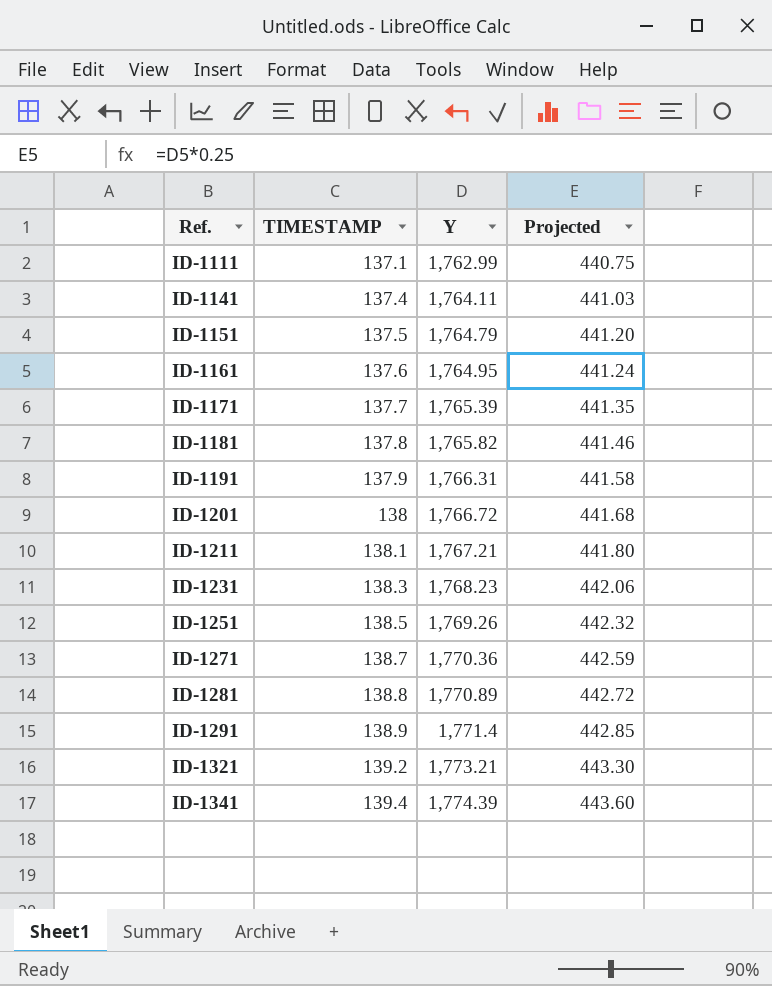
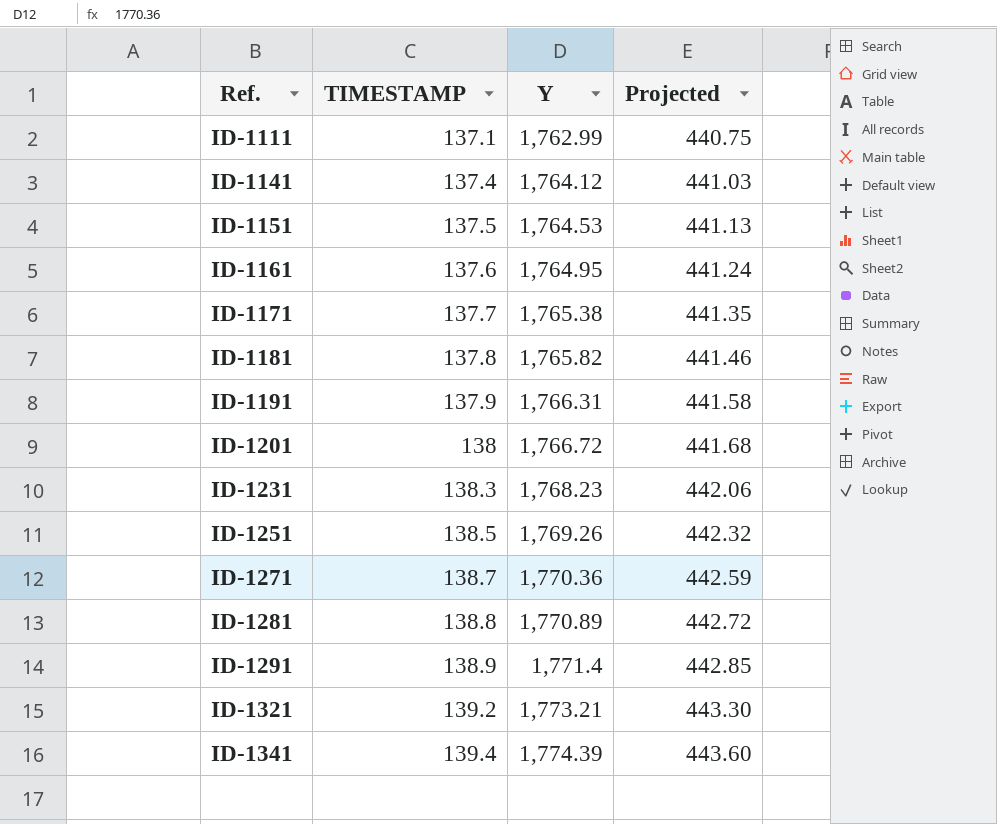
row ID-1211: 138.1 | 1,767.21 | 441.80 -> none
ID-1141 | Y: 1,764.11 -> 1,764.12
ID-1151 | Y: 1,764.79 -> 1,764.53
ID-1151 | Projected: 441.20 -> 441.13
ID-1171 | Y: 1,765.39 -> 1,765.38

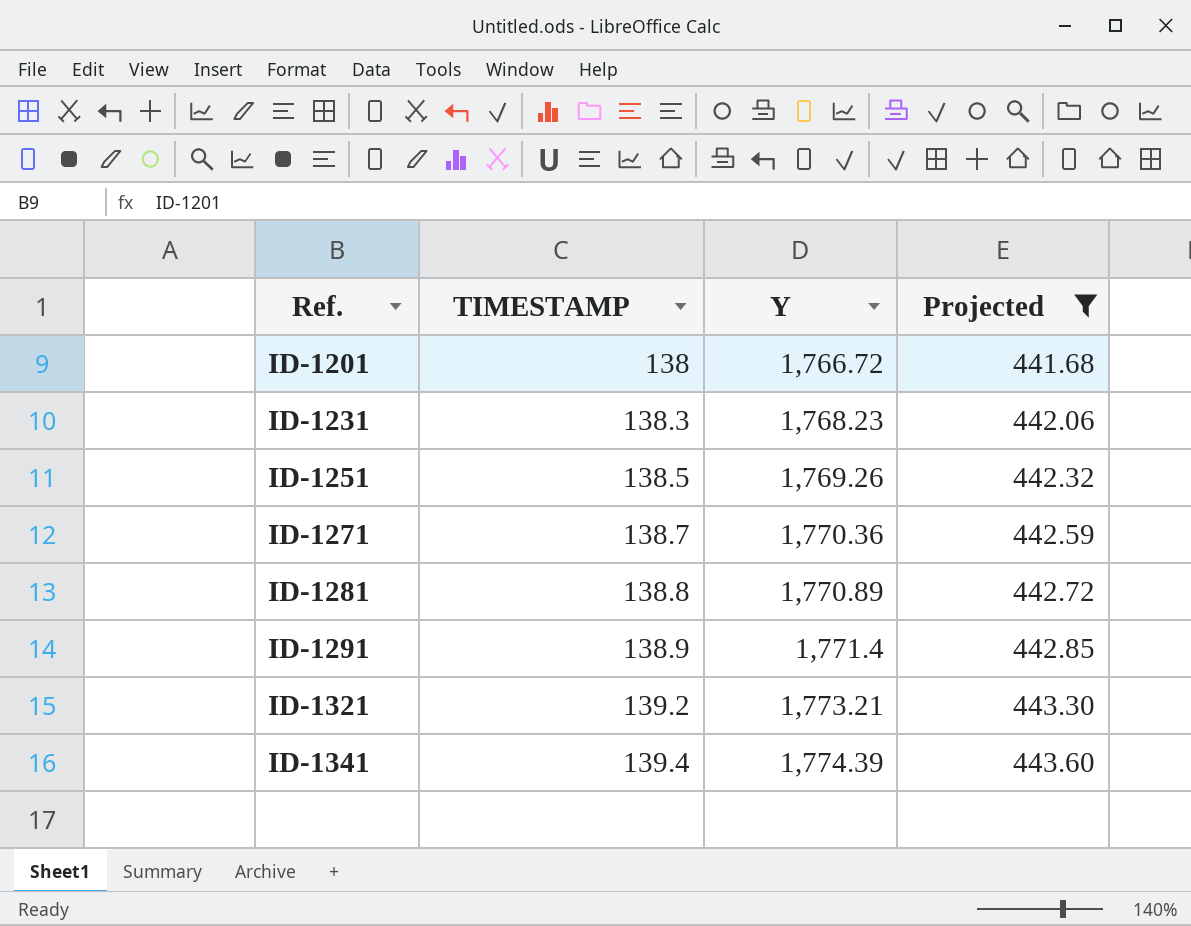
filter: none -> Projected >= 441.68

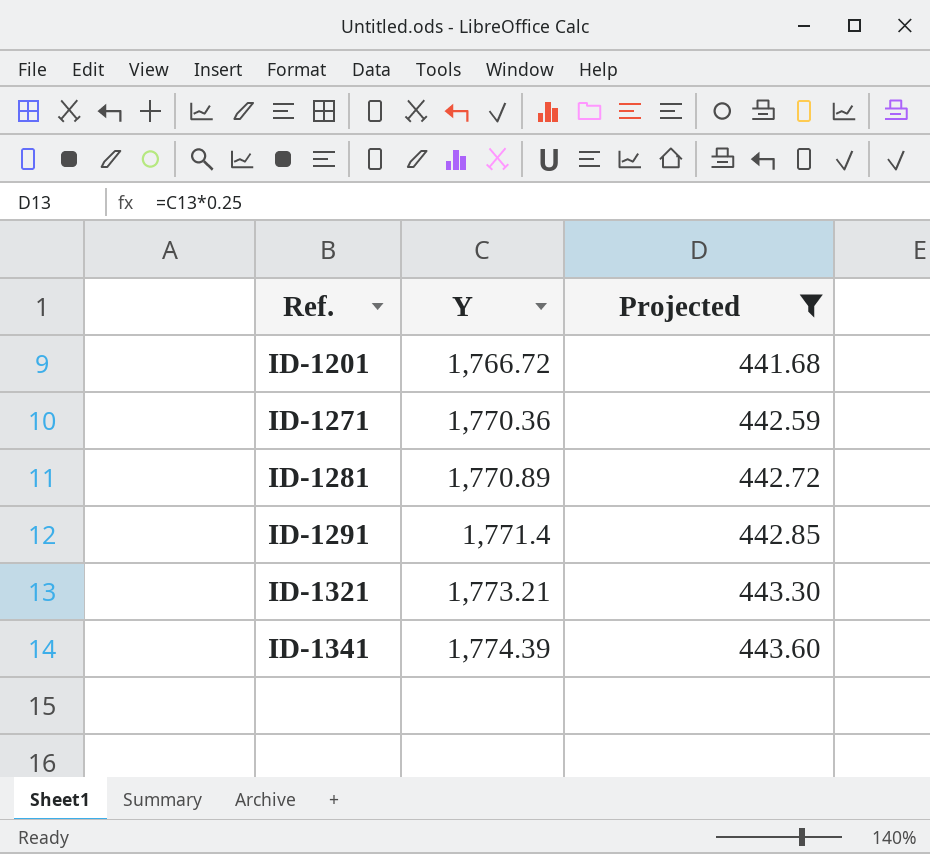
column TIMESTAMP | position: 2 -> none
row ID-1231: 138.3 | 1,768.23 | 442.06 -> none
row ID-1251: 138.5 | 1,769.26 | 442.32 -> none

